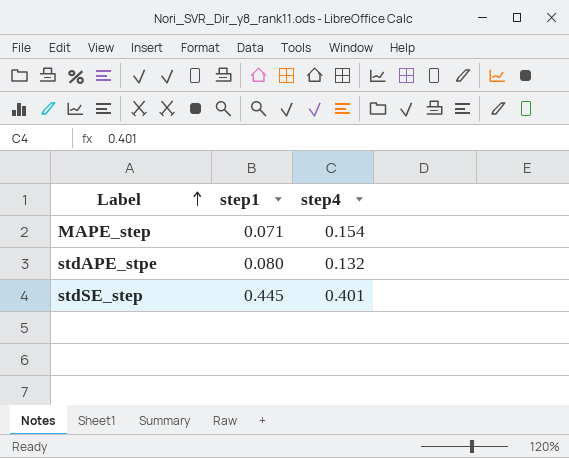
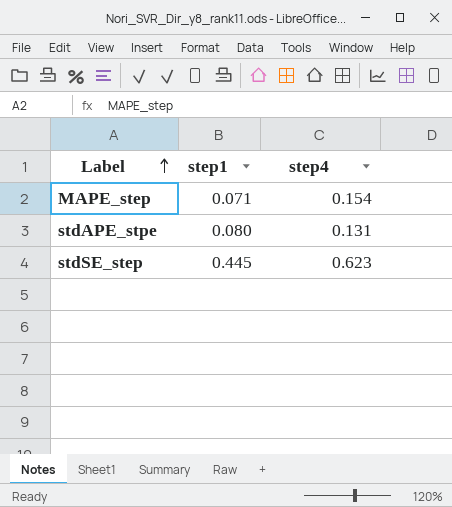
stdAPE_stpe | step4: 0.132 -> 0.131
stdSE_step | step4: 0.401 -> 0.623

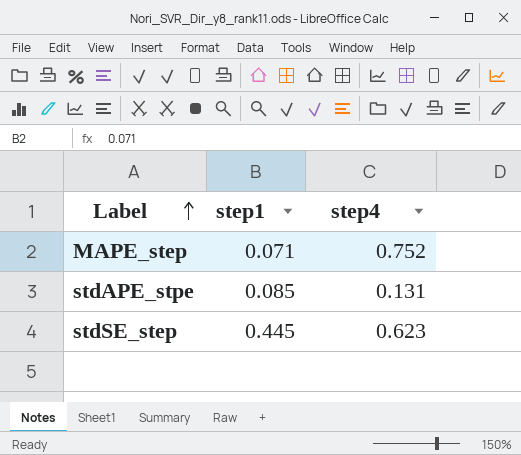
MAPE_step | step4: 0.154 -> 0.752
stdAPE_stpe | step1: 0.080 -> 0.085

